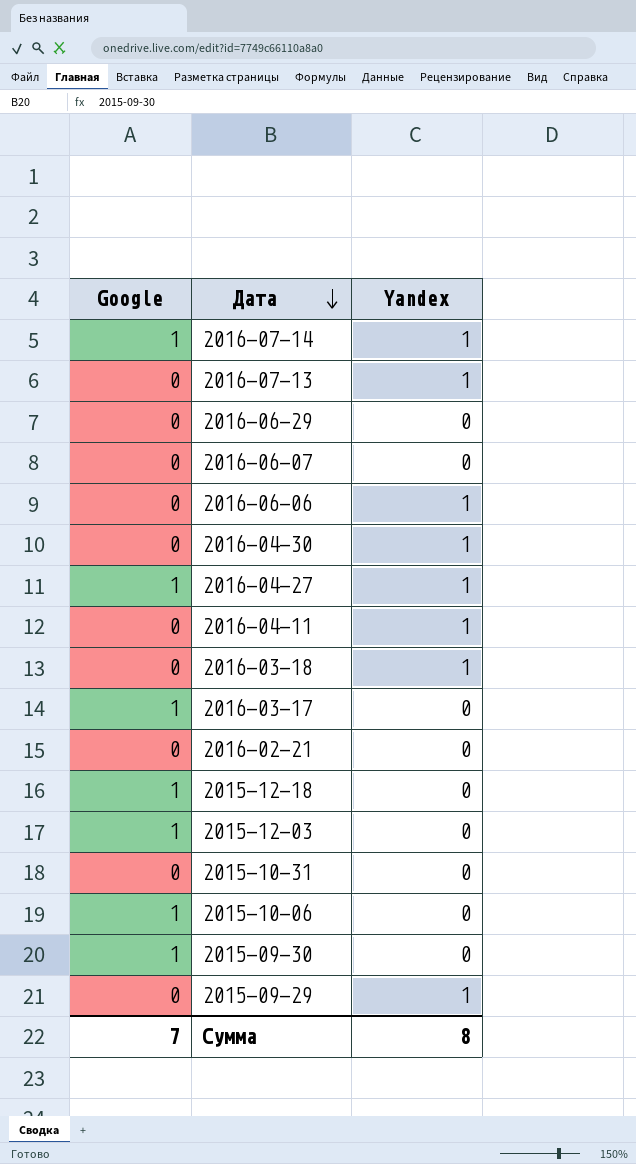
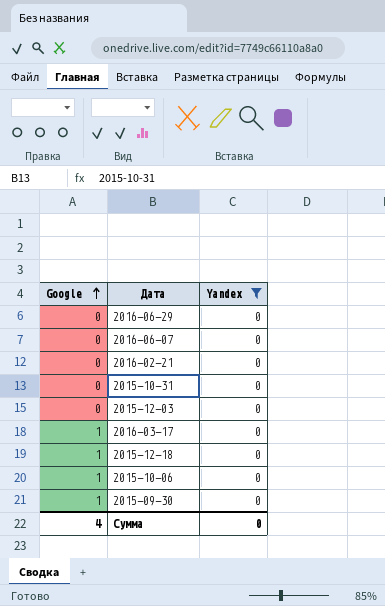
filter: none -> Yandex = 0
row order: Дата descending -> Google ascending
2015-12-03 | Google: 1 -> 0
Сумма | Google: 7 -> 4
Сумма | Yandex: 8 -> 0

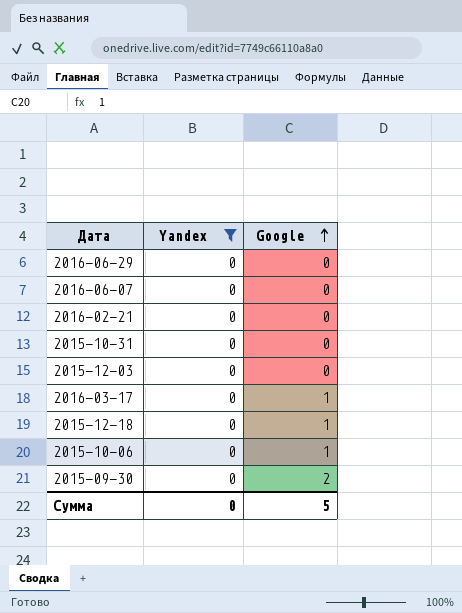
column Google | position: 1 -> 3
2015-09-30 | Google: 1 -> 2
Сумма | Google: 4 -> 5

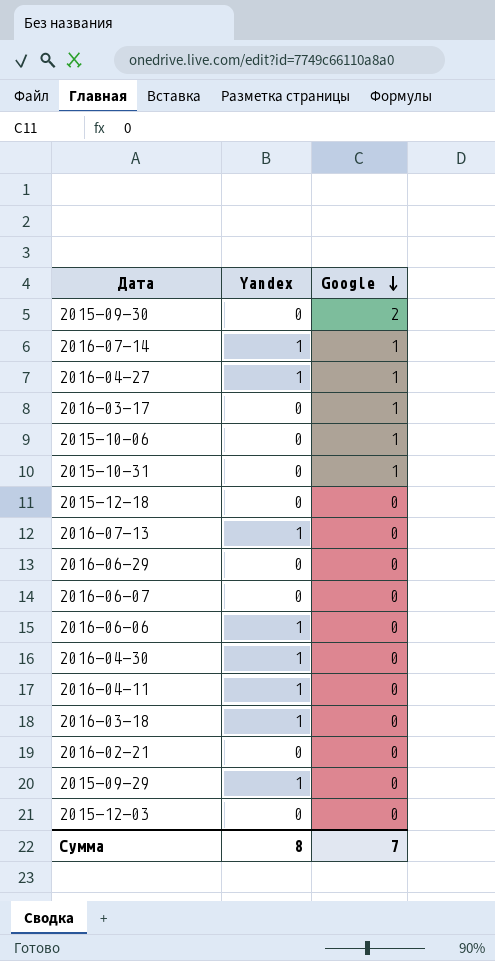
filter: Yandex = 0 -> none
row order: Google ascending -> Google descending
2015-10-31 | Google: 0 -> 1
2015-12-18 | Google: 1 -> 0
Сумма | Yandex: 0 -> 8
Сумма | Google: 5 -> 7

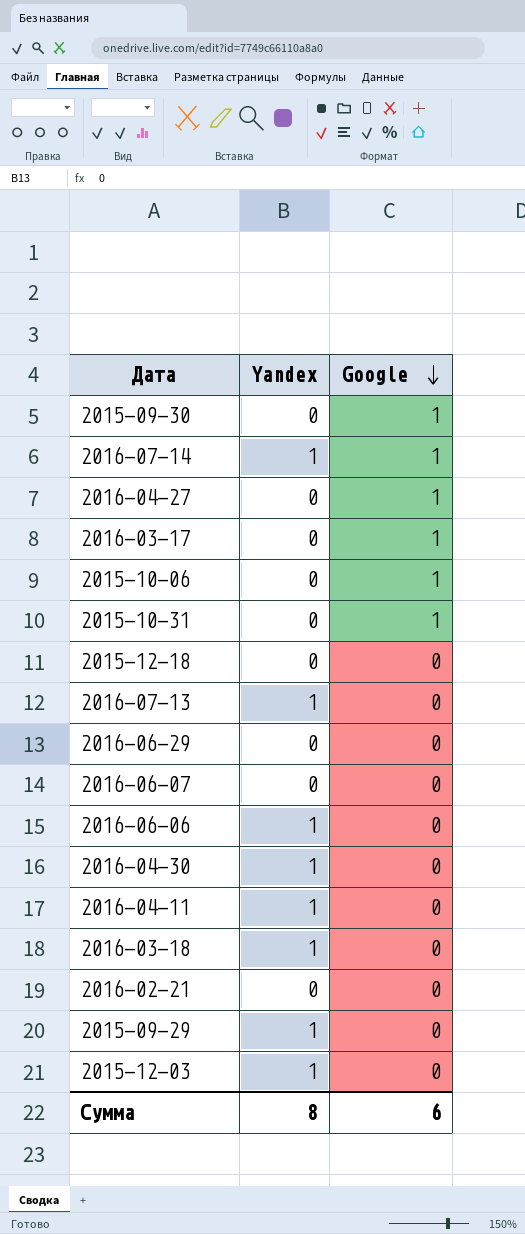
2015-09-30 | Google: 2 -> 1
2016-04-27 | Yandex: 1 -> 0
2015-12-03 | Yandex: 0 -> 1
Сумма | Google: 7 -> 6

